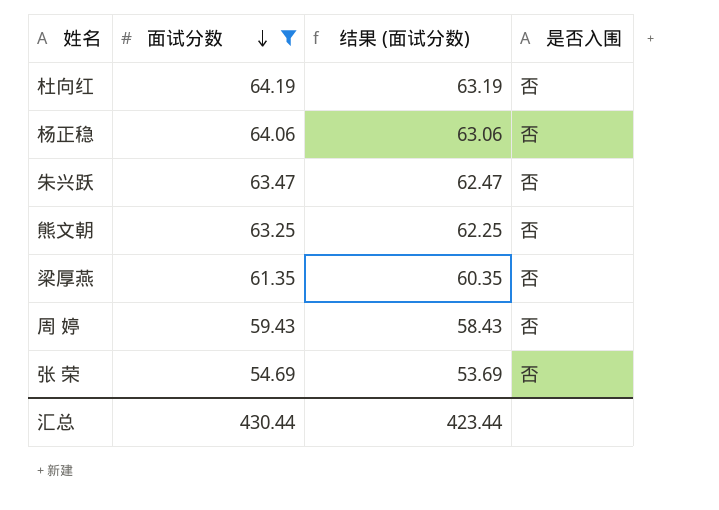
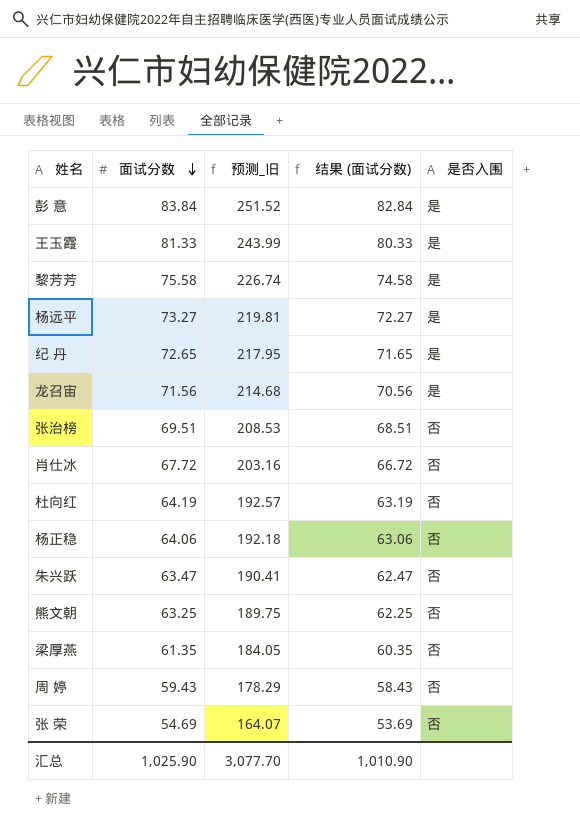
filter: 面试分数 <= 64.19 -> none
column 预测_旧 | formula: none -> [面试分数] * 3
汇总 | 面试分数: 430.44 -> 1,025.90
汇总 | 结果 (面试分数): 423.44 -> 1,010.90

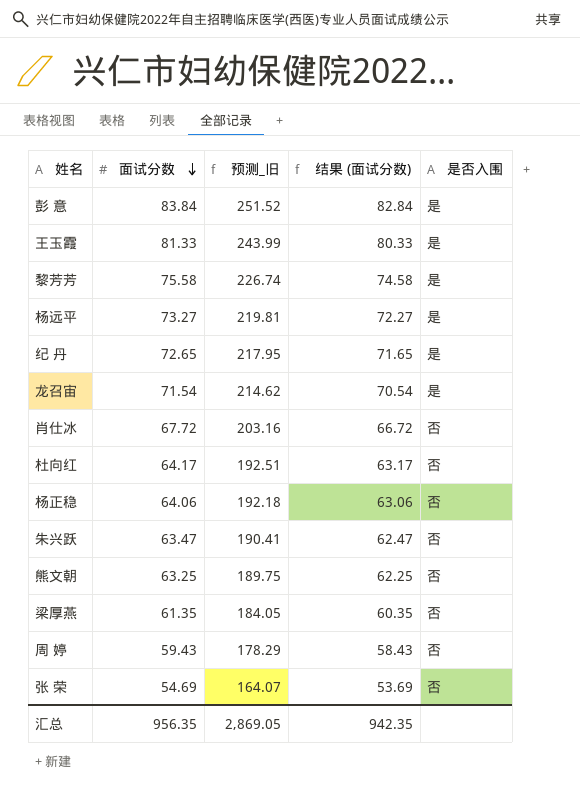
row 张治榜: 69.51 | 208.53 | 68.51 | 否 -> none
龙召宙 | 面试分数: 71.56 -> 71.54
龙召宙 | 预测_旧: 214.68 -> 214.62
龙召宙 | 结果 (面试分数): 70.56 -> 70.54
杜向红 | 面试分数: 64.19 -> 64.17
杜向红 | 预测_旧: 192.57 -> 192.51
杜向红 | 结果 (面试分数): 63.19 -> 63.17
汇总 | 面试分数: 1,025.90 -> 956.35
汇总 | 预测_旧: 3,077.70 -> 2,869.05
汇总 | 结果 (面试分数): 1,010.90 -> 942.35

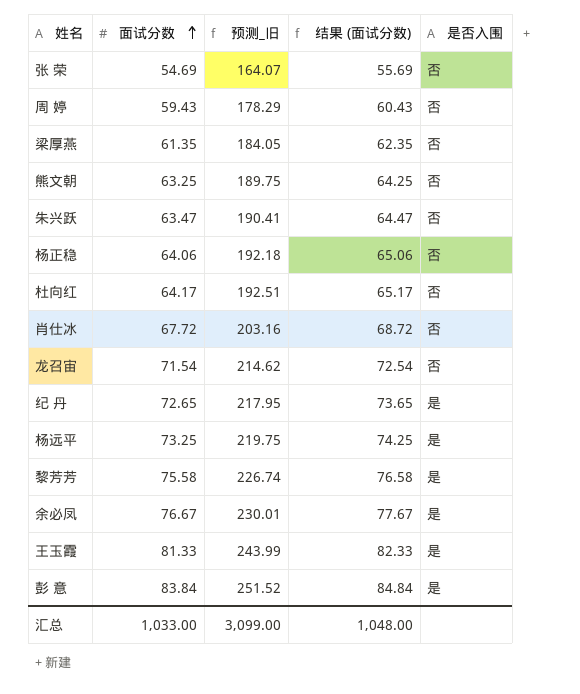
row order: 面试分数 descending -> 面试分数 ascending
column 结果 (面试分数) | formula: [面试分数] - 1 -> [面试分数] + 1
龙召宙 | 是否入围: 是 -> 否
杨远平 | 面试分数: 73.27 -> 73.25
杨远平 | 预测_旧: 219.81 -> 219.75
row 余必凤: none -> 76.67 | 230.01 | 77.67 | 是
汇总 | 面试分数: 956.35 -> 1,033.00
汇总 | 预测_旧: 2,869.05 -> 3,099.00
汇总 | 结果 (面试分数): 942.35 -> 1,048.00

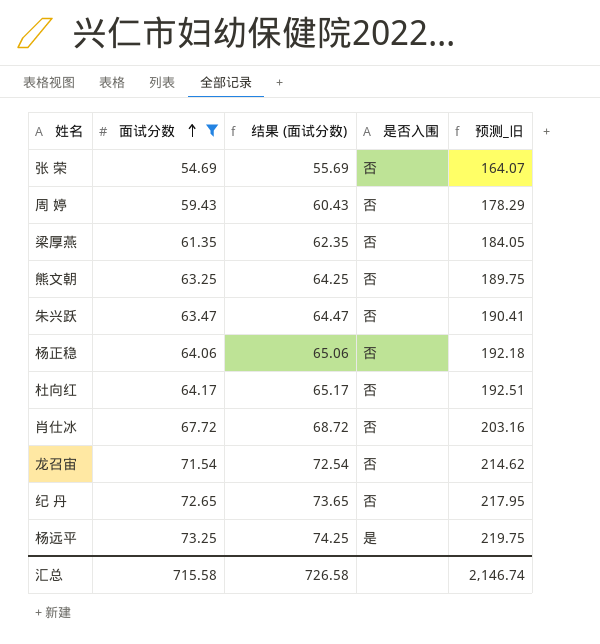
filter: none -> 面试分数 <= 73.25
column 预测_旧 | position: 3 -> 5
纪 丹 | 是否入围: 是 -> 否
汇总 | 面试分数: 1,033.00 -> 715.58
汇总 | 结果 (面试分数): 1,048.00 -> 726.58
汇总 | 预测_旧: 3,099.00 -> 2,146.74

